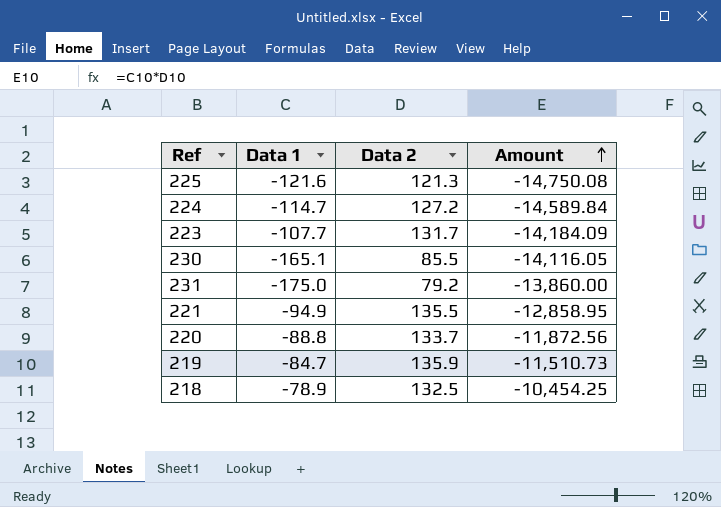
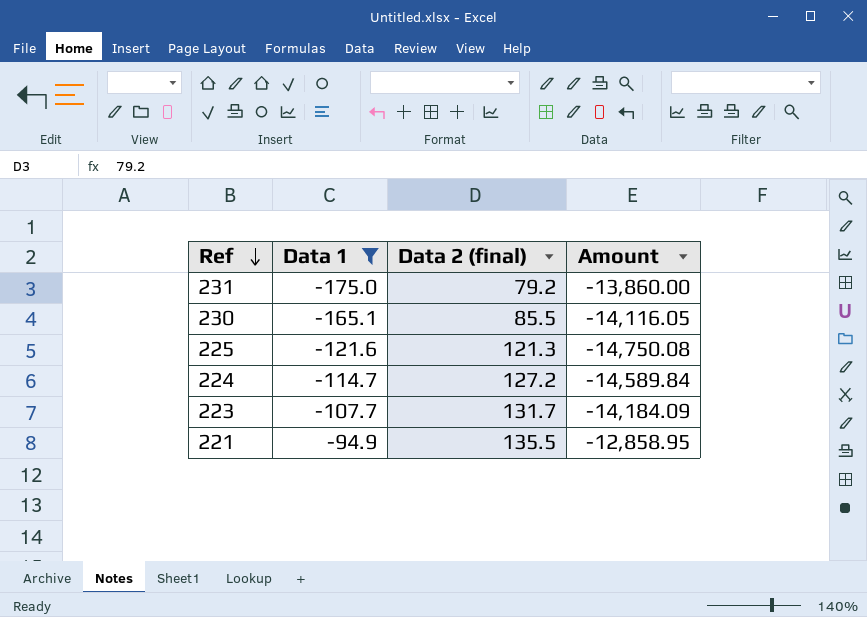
filter: none -> Data 1 <= -94.9
row order: Amount ascending -> Ref descending
column name: Data 2 -> Data 2 (final)

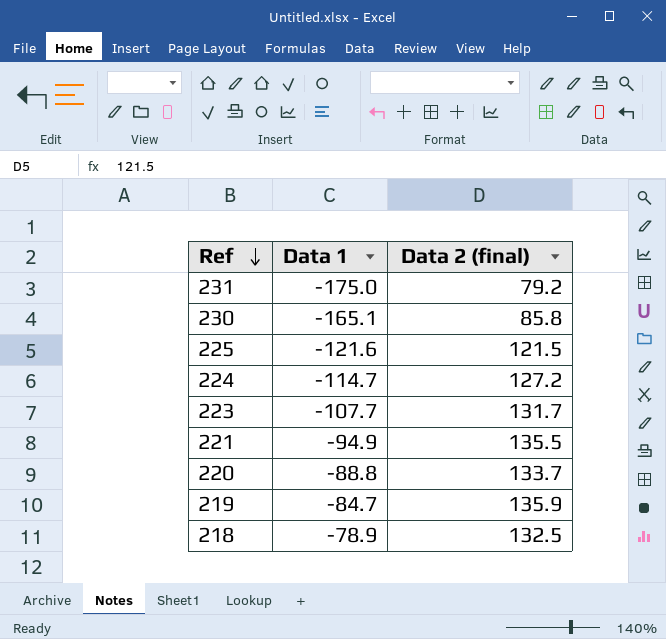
filter: Data 1 <= -94.9 -> none
column Amount | formula: [Data 1] * [Data 2 (final)] -> none
230 | Data 2 (final): 85.5 -> 85.8
225 | Data 2 (final): 121.3 -> 121.5

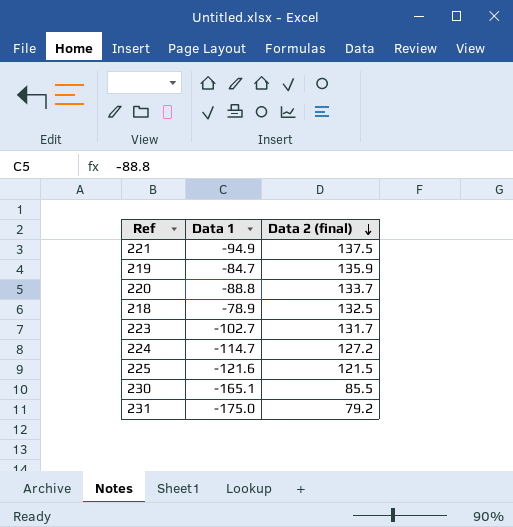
row order: Ref descending -> Data 2 (final) descending
221 | Data 2 (final): 135.5 -> 137.5
223 | Data 1: -107.7 -> -102.7
230 | Data 2 (final): 85.8 -> 85.5

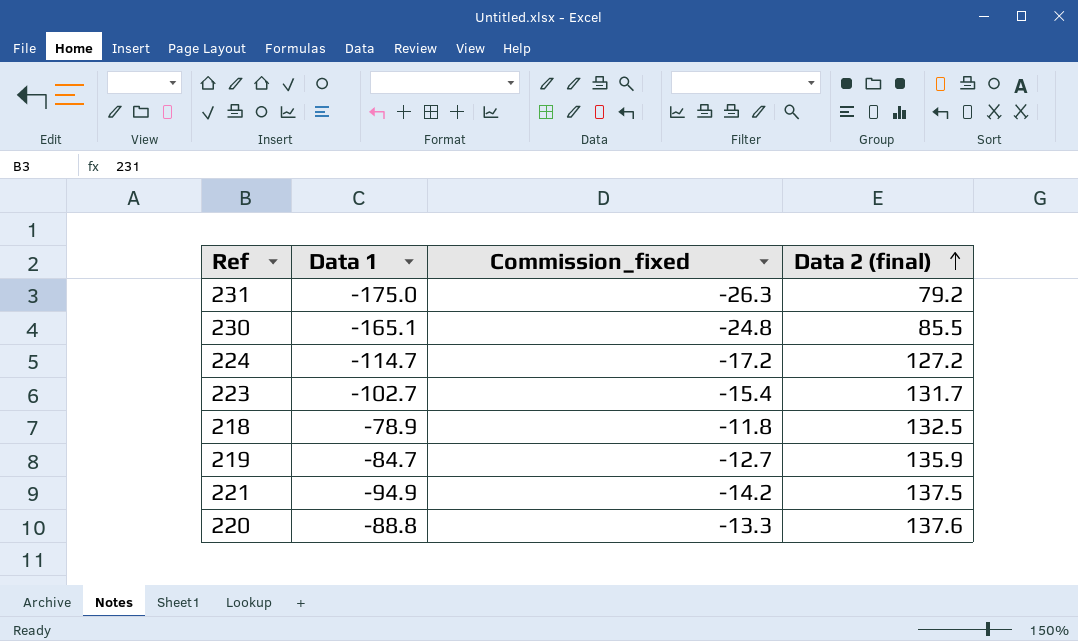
row order: Data 2 (final) descending -> Data 2 (final) ascending
column Commission_fixed | formula: none -> [Data 1] * 0.15
row 225: -121.6 | 121.5 -> none
220 | Data 2 (final): 133.7 -> 137.6

